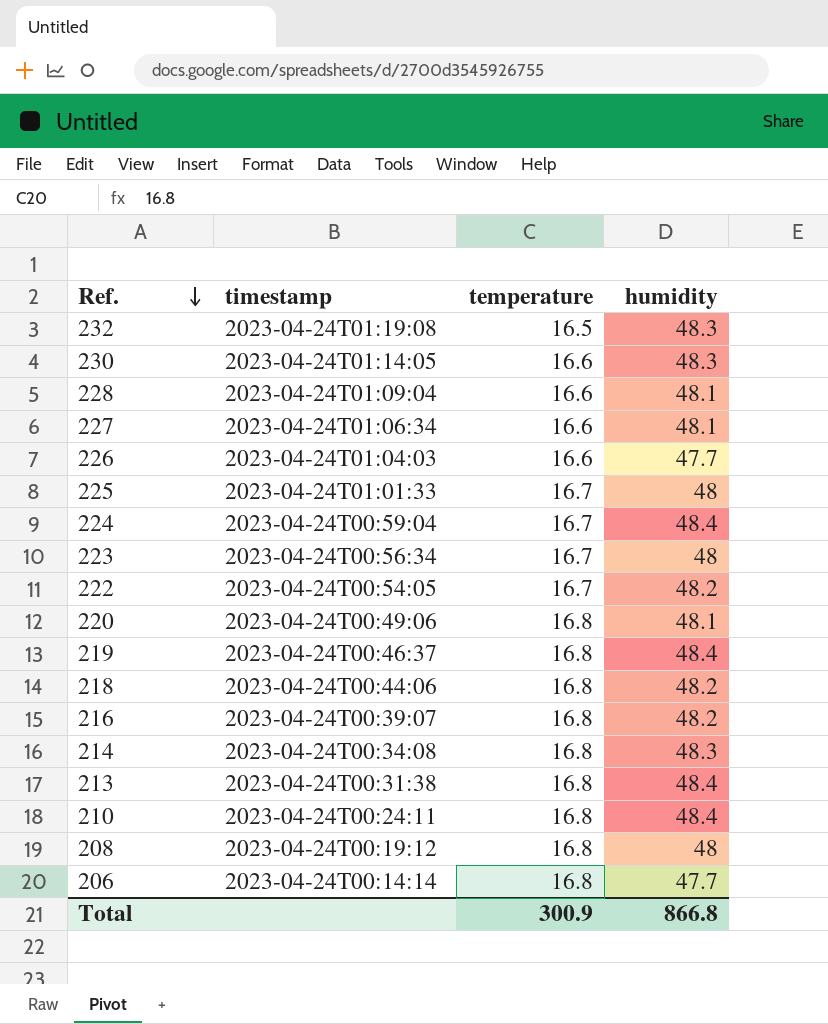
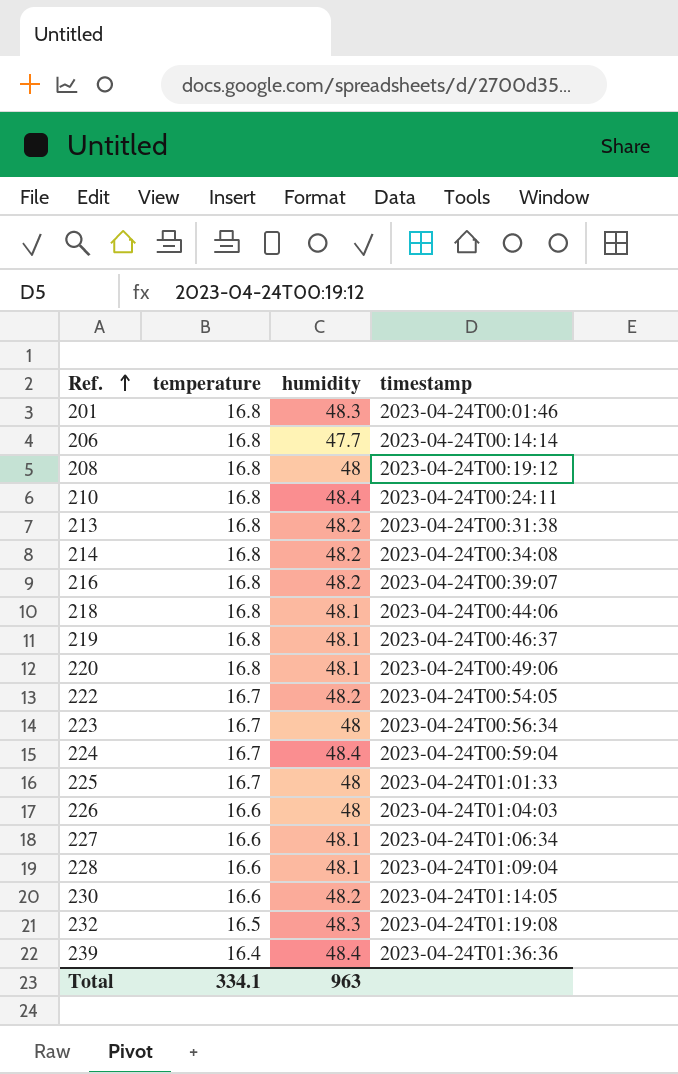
row order: Ref. descending -> Ref. ascending
column timestamp | position: 2 -> 4
row 201: none -> 16.8 | 48.3 | 2023-04-24T00:01:46
213 | humidity: 48.4 -> 48.2
214 | humidity: 48.3 -> 48.2
218 | humidity: 48.2 -> 48.1
219 | humidity: 48.4 -> 48.1
226 | humidity: 47.7 -> 48
230 | humidity: 48.3 -> 48.2
row 239: none -> 16.4 | 48.4 | 2023-04-24T01:36:36
Total | temperature: 300.9 -> 334.1
Total | humidity: 866.8 -> 963

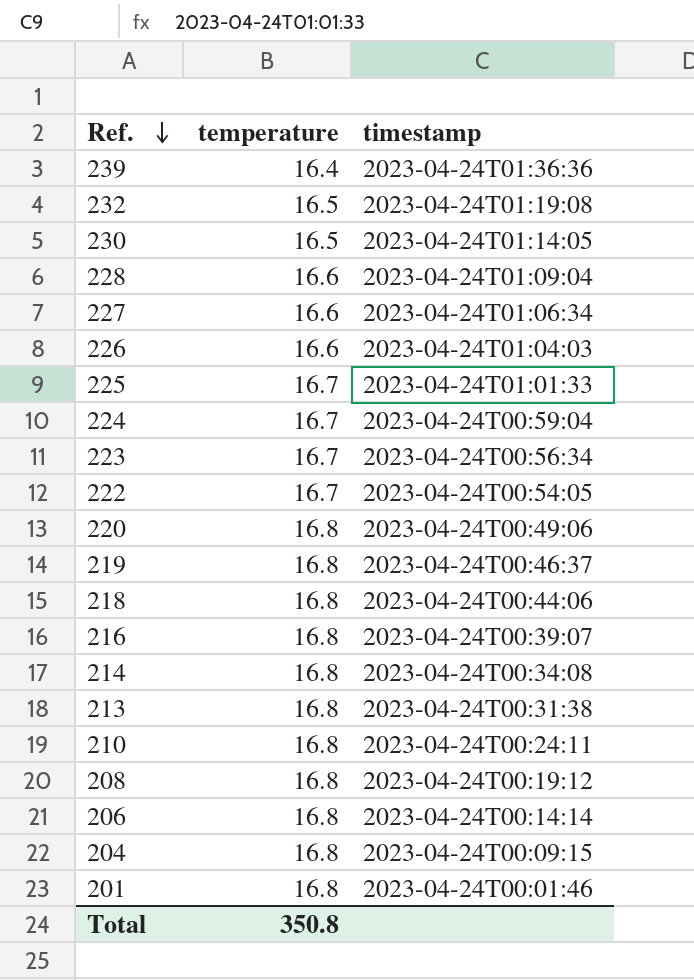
row order: Ref. ascending -> Ref. descending
column humidity | position: 3 -> none
230 | temperature: 16.6 -> 16.5
row 204: none -> 16.8 | 2023-04-24T00:09:15
Total | temperature: 334.1 -> 350.8

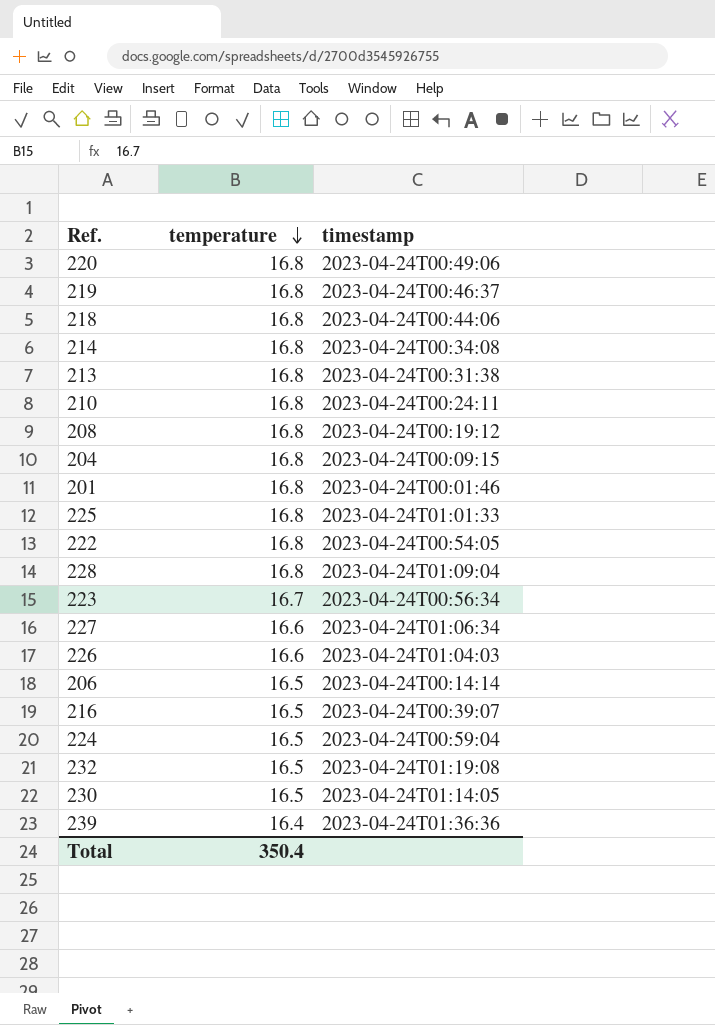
row order: Ref. descending -> temperature descending
225 | temperature: 16.7 -> 16.8
222 | temperature: 16.7 -> 16.8
228 | temperature: 16.6 -> 16.8
206 | temperature: 16.8 -> 16.5
216 | temperature: 16.8 -> 16.5
224 | temperature: 16.7 -> 16.5
Total | temperature: 350.8 -> 350.4

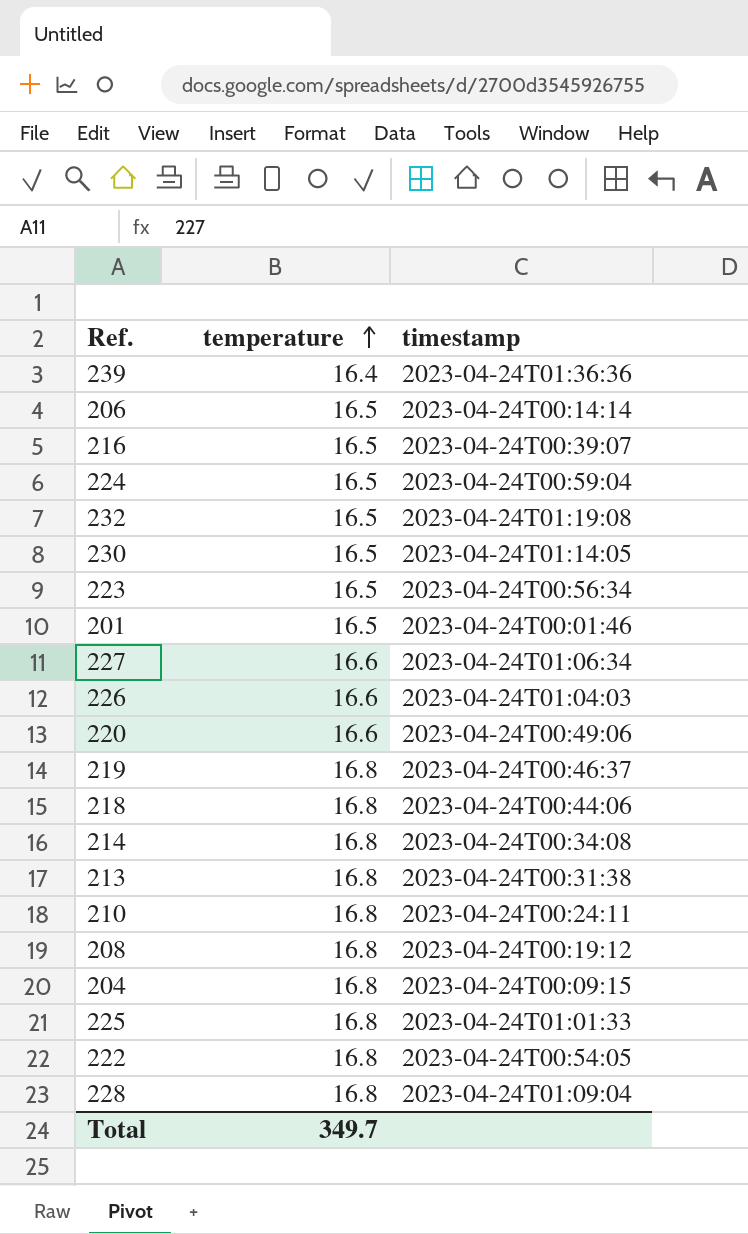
row order: temperature descending -> temperature ascending
223 | temperature: 16.7 -> 16.5
201 | temperature: 16.8 -> 16.5
220 | temperature: 16.8 -> 16.6
Total | temperature: 350.4 -> 349.7

